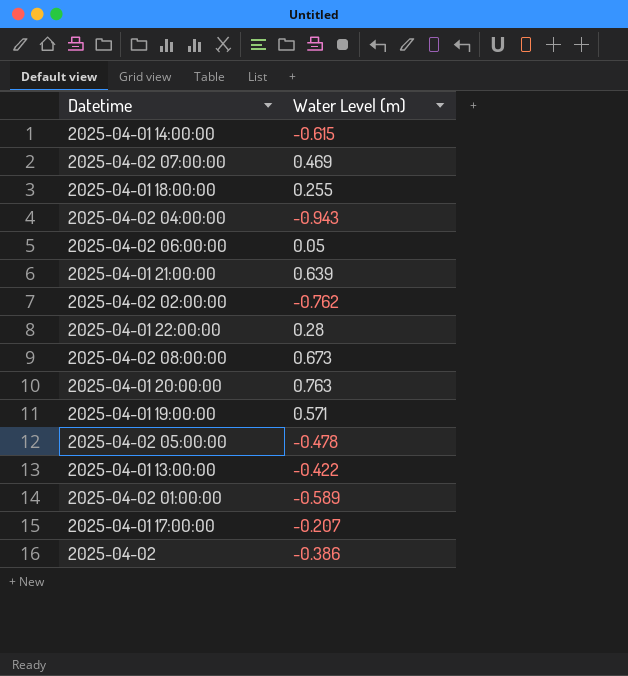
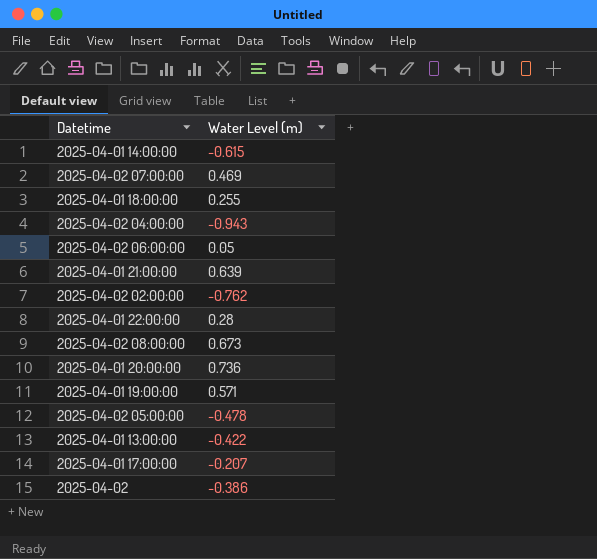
row 2025-04-02 01:00:00: -0.589 -> none
2025-04-01 20:00:00 | Water Level (m): 0.763 -> 0.736

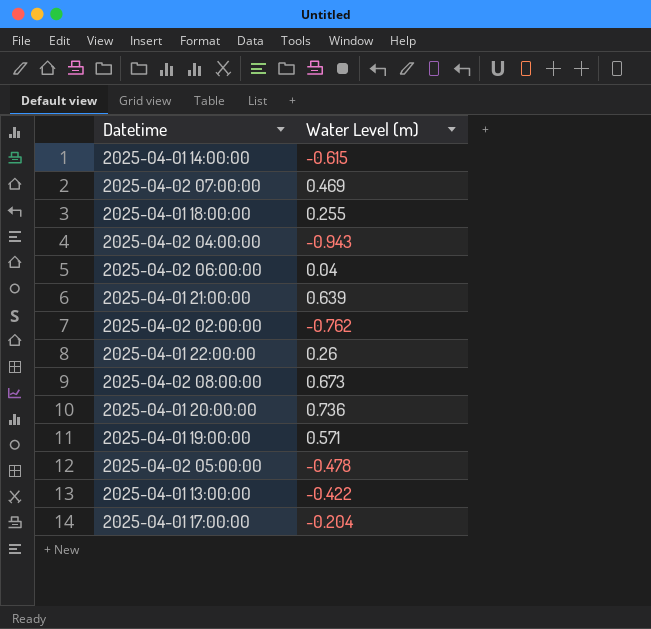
row 2025-04-02: -0.386 -> none
2025-04-02 06:00:00 | Water Level (m): 0.05 -> 0.04
2025-04-01 22:00:00 | Water Level (m): 0.28 -> 0.26
2025-04-01 17:00:00 | Water Level (m): -0.207 -> -0.204

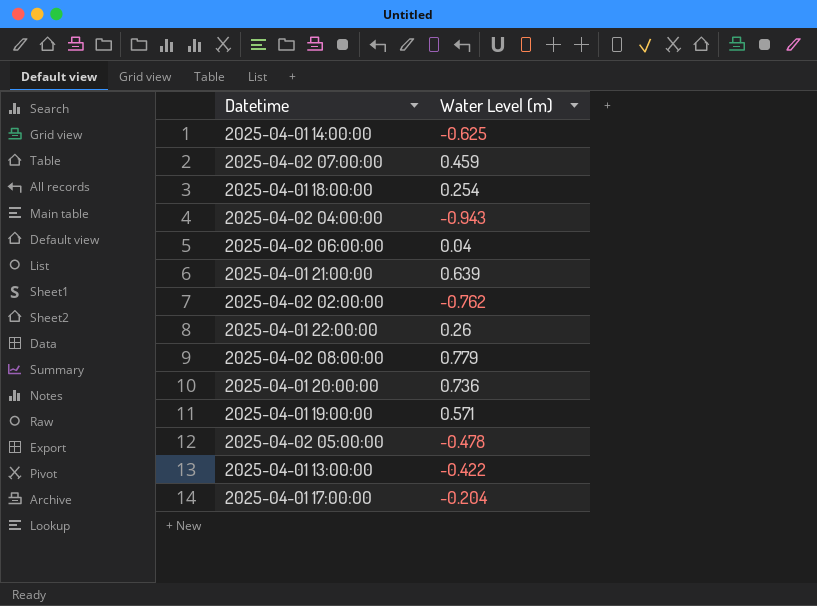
2025-04-01 14:00:00 | Water Level (m): -0.615 -> -0.625
2025-04-02 07:00:00 | Water Level (m): 0.469 -> 0.459
2025-04-01 18:00:00 | Water Level (m): 0.255 -> 0.254
2025-04-02 08:00:00 | Water Level (m): 0.673 -> 0.779

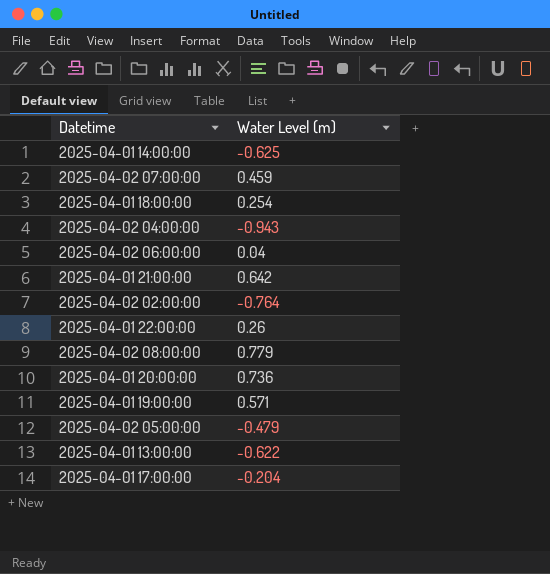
2025-04-01 21:00:00 | Water Level (m): 0.639 -> 0.642
2025-04-02 02:00:00 | Water Level (m): -0.762 -> -0.764
2025-04-02 05:00:00 | Water Level (m): -0.478 -> -0.479
2025-04-01 13:00:00 | Water Level (m): -0.422 -> -0.622

